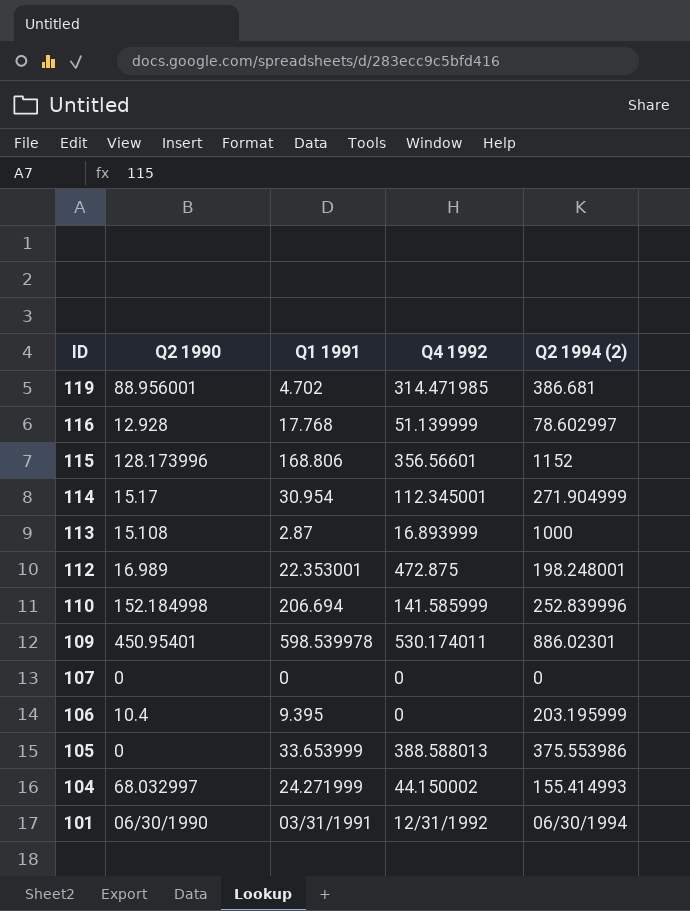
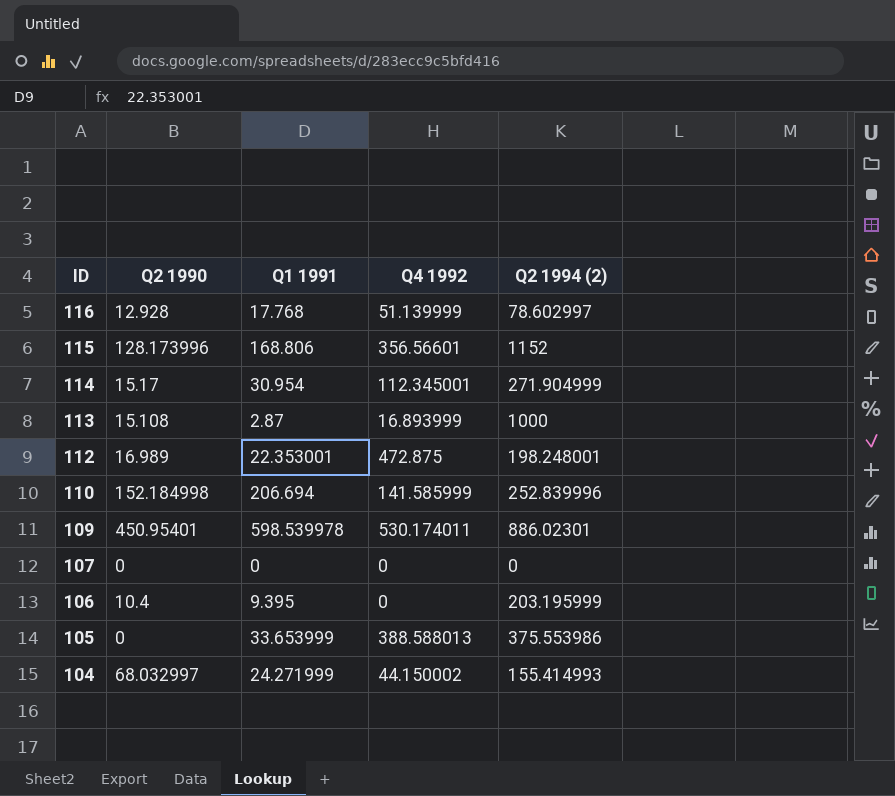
row 119: 88.956001 | 4.702 | 314.471985 | 386.681 -> none
row 101: 06/30/1990 | 03/31/1991 | 12/31/1992 | 06/30/1994 -> none

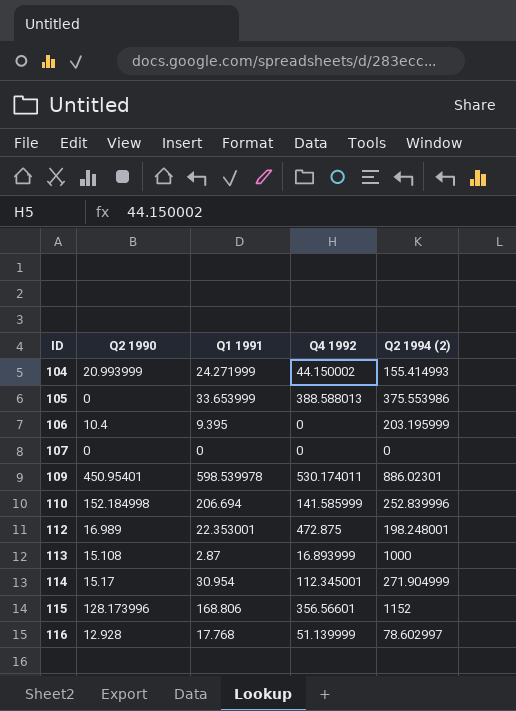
row order: ID descending -> ID ascending
104 | Q2 1990: 68.032997 -> 20.993999

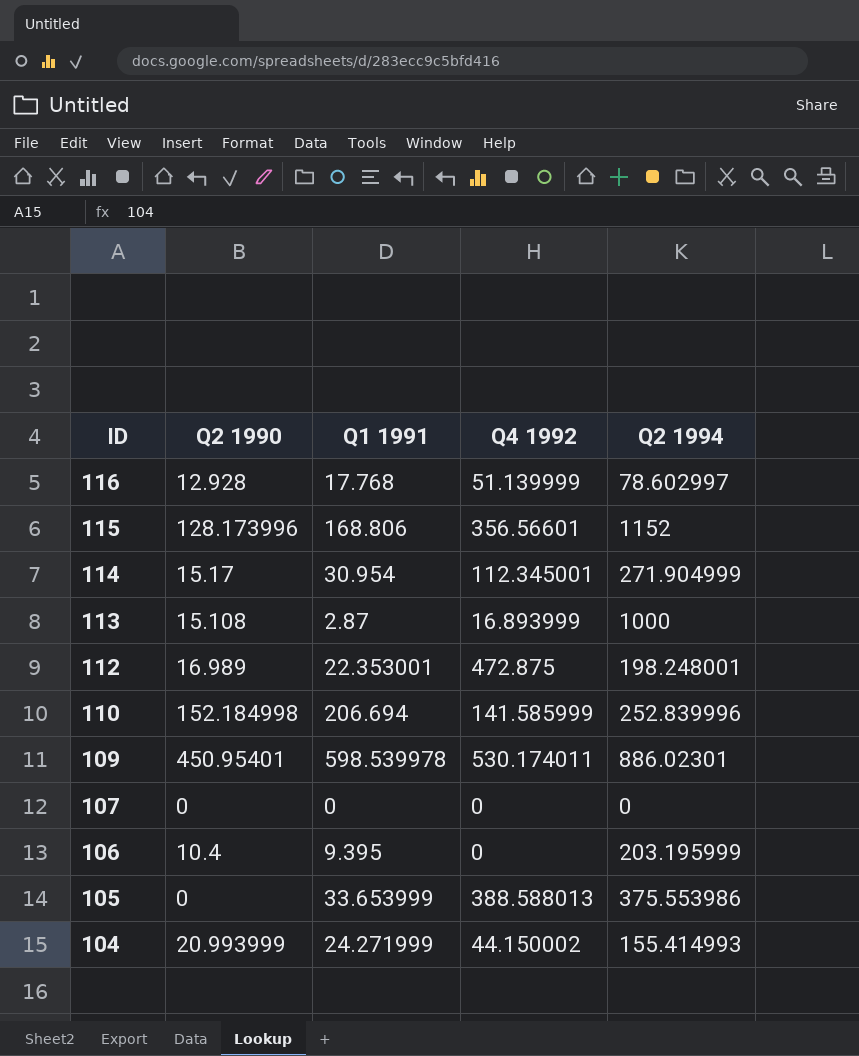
row order: ID ascending -> ID descending
column name: Q2 1994 (2) -> Q2 1994

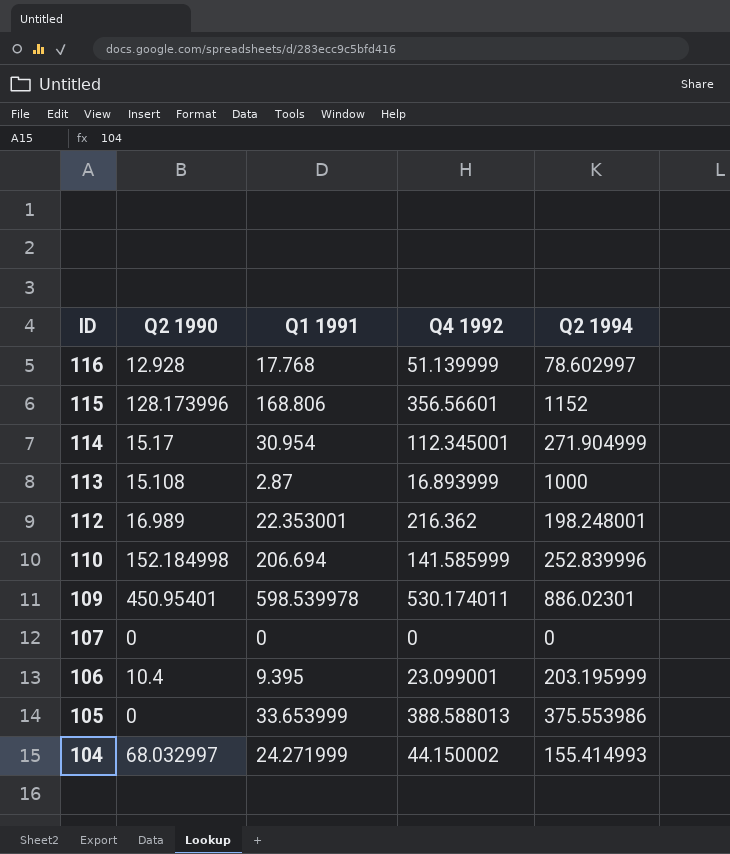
112 | Q4 1992: 472.875 -> 216.362
106 | Q4 1992: 0 -> 23.099001
104 | Q2 1990: 20.993999 -> 68.032997

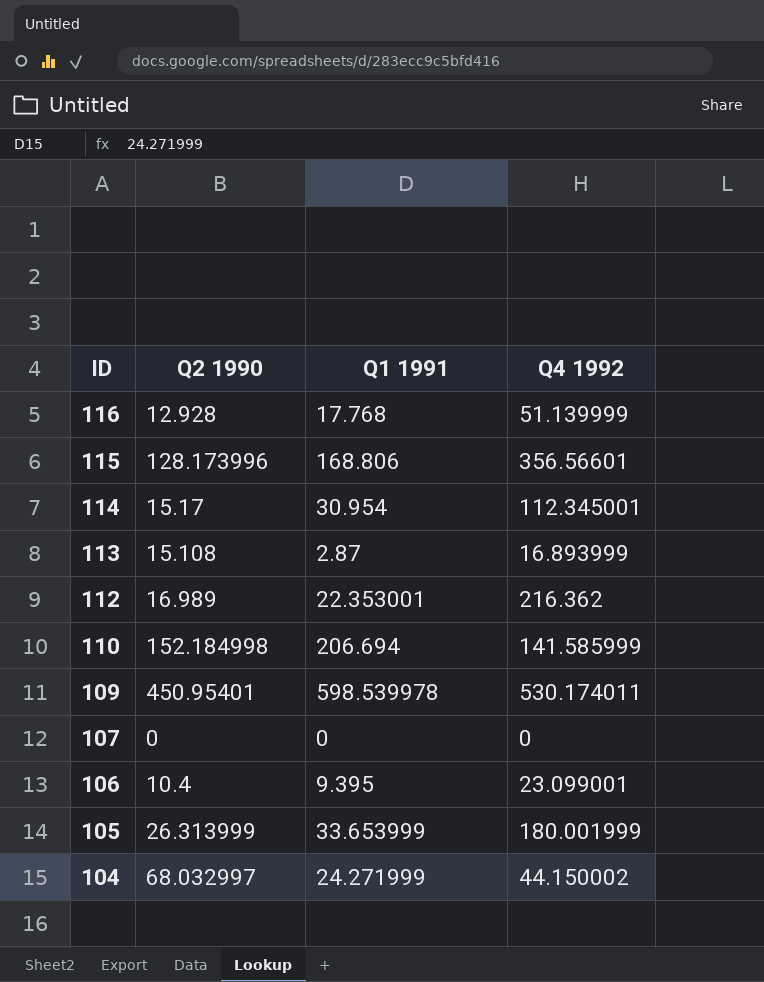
column Q2 1994 | position: 5 -> none
105 | Q2 1990: 0 -> 26.313999
105 | Q4 1992: 388.588013 -> 180.001999

